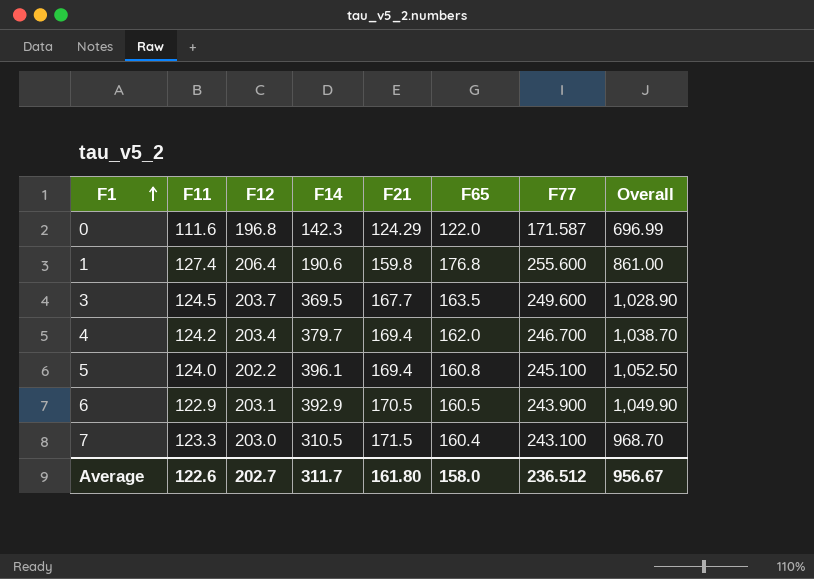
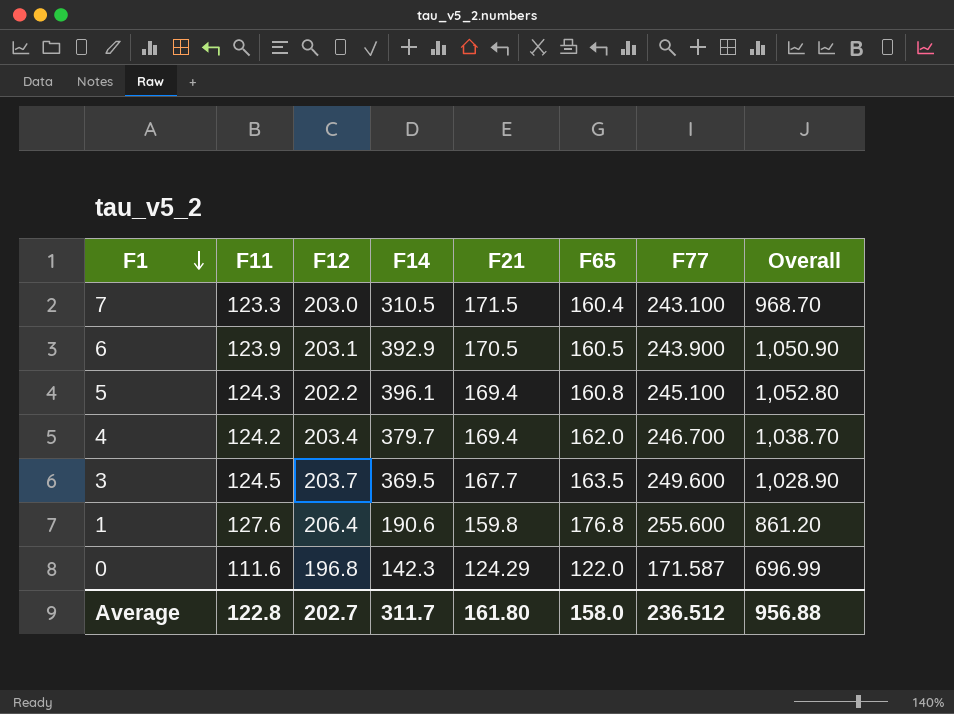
row order: F1 ascending -> F1 descending
6 | F11: 122.9 -> 123.9
6 | Overall: 1,049.90 -> 1,050.90
5 | F11: 124.0 -> 124.3
5 | Overall: 1,052.50 -> 1,052.80
1 | F11: 127.4 -> 127.6
1 | Overall: 861.00 -> 861.20
Average | F11: 122.6 -> 122.8
Average | Overall: 956.67 -> 956.88

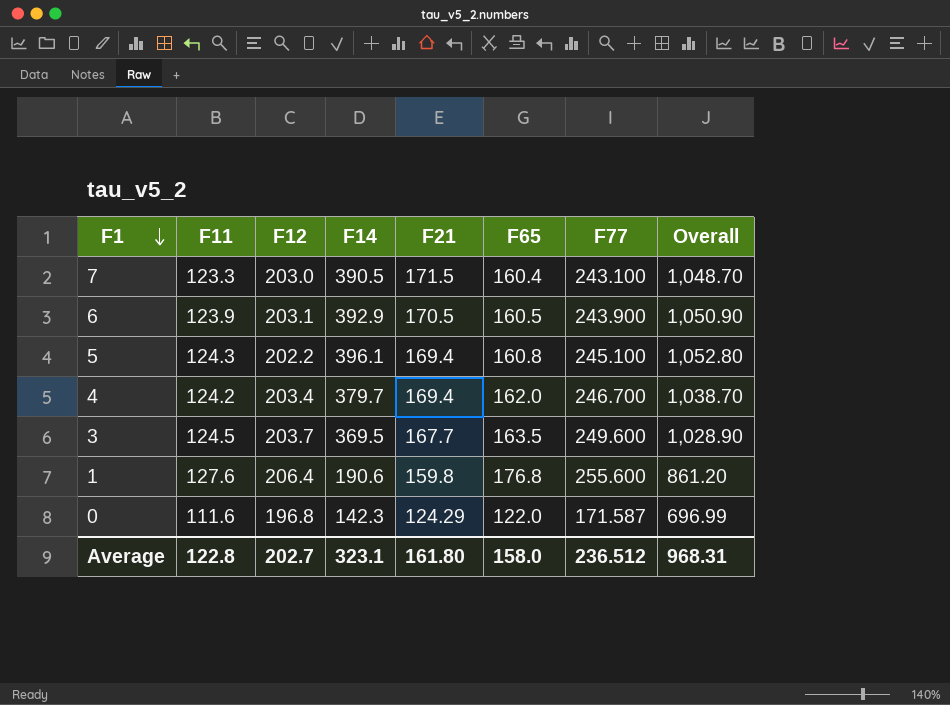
7 | F14: 310.5 -> 390.5
7 | Overall: 968.70 -> 1,048.70
Average | F14: 311.7 -> 323.1
Average | Overall: 956.88 -> 968.31

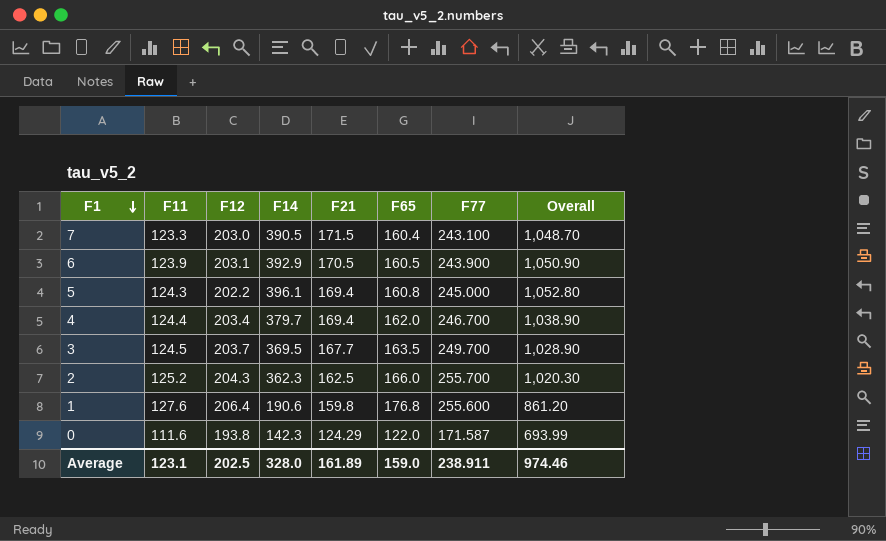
5 | F77: 245.100 -> 245.000
4 | F11: 124.2 -> 124.4
4 | Overall: 1,038.70 -> 1,038.90
3 | F77: 249.600 -> 249.700
row 2: none -> 125.2 | 204.3 | 362.3 | 162.5 | 166.0 | 255.700 | 1,020.30
0 | F12: 196.8 -> 193.8
0 | Overall: 696.99 -> 693.99
Average | F11: 122.8 -> 123.1
Average | F12: 202.7 -> 202.5
Average | F14: 323.1 -> 328.0
Average | F21: 161.80 -> 161.89
Average | F65: 158.0 -> 159.0
Average | F77: 236.512 -> 238.911
Average | Overall: 968.31 -> 974.46

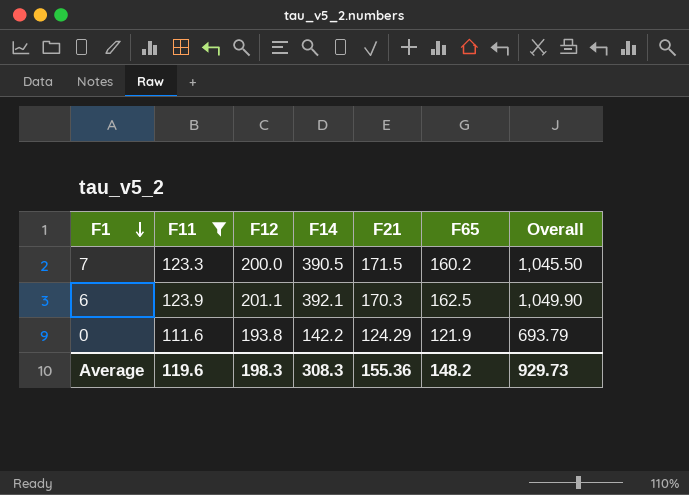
filter: none -> F11 <= 123.9
column F77 | position: 7 -> none
7 | F12: 203.0 -> 200.0
7 | F65: 160.4 -> 160.2
7 | Overall: 1,048.70 -> 1,045.50
6 | F12: 203.1 -> 201.1
6 | F14: 392.9 -> 392.1
6 | F21: 170.5 -> 170.3
6 | F65: 160.5 -> 162.5
6 | Overall: 1,050.90 -> 1,049.90
0 | F14: 142.3 -> 142.2
0 | F65: 122.0 -> 121.9
0 | Overall: 693.99 -> 693.79
Average | F11: 123.1 -> 119.6
Average | F12: 202.5 -> 198.3
Average | F14: 328.0 -> 308.3
Average | F21: 161.89 -> 155.36
Average | F65: 159.0 -> 148.2
Average | Overall: 974.46 -> 929.73

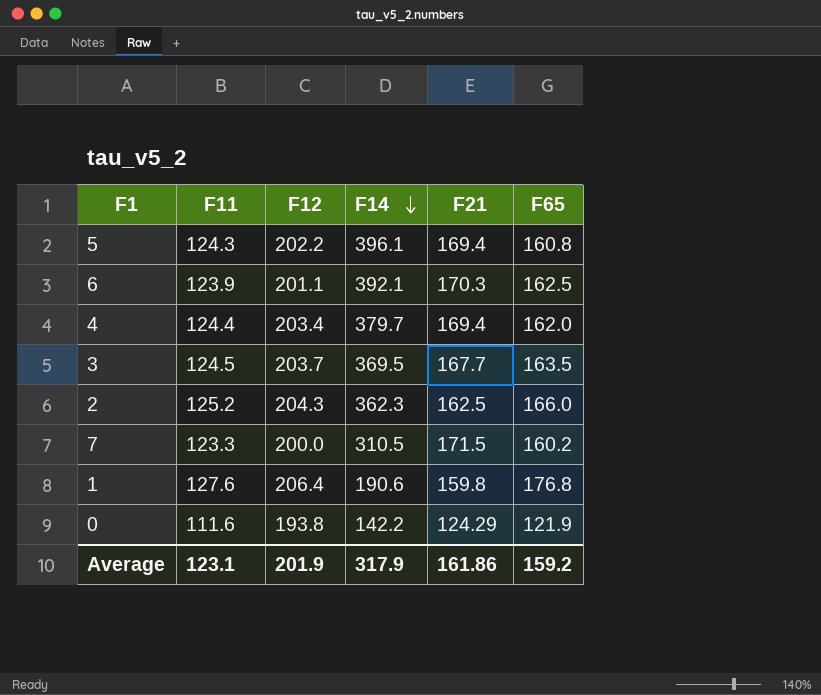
filter: F11 <= 123.9 -> none
row order: F1 descending -> F14 descending
column Overall | formula: [F11] + [F12] + [F14] + [F21] + [F65] -> none
7 | F14: 390.5 -> 310.5
Average | F11: 119.6 -> 123.1
Average | F12: 198.3 -> 201.9
Average | F14: 308.3 -> 317.9
Average | F21: 155.36 -> 161.86
Average | F65: 148.2 -> 159.2

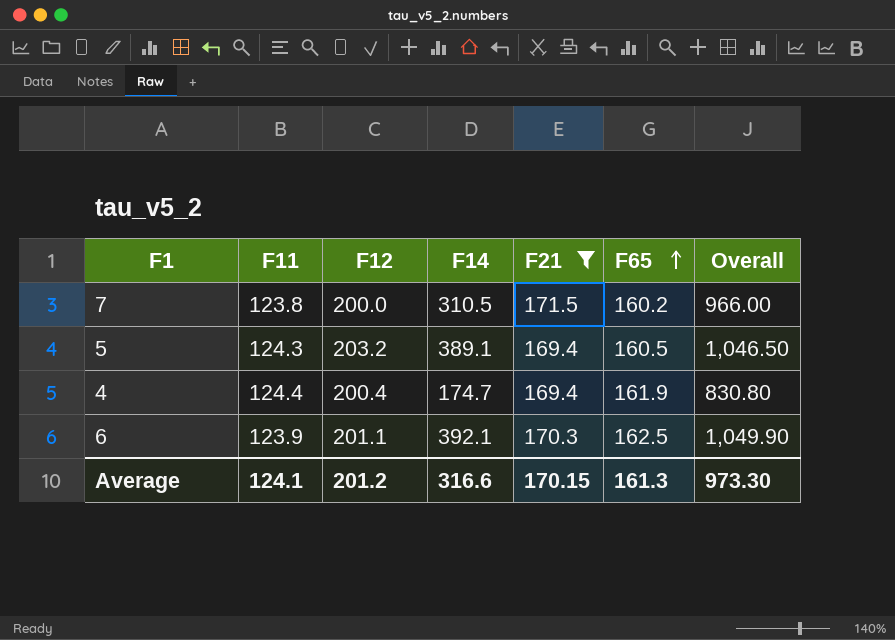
filter: none -> F21 >= 169.4
row order: F14 descending -> F65 ascending
column Overall | formula: none -> [F11] + [F12] + [F14] + [F21] + [F65]
7 | F11: 123.3 -> 123.8
5 | F12: 202.2 -> 203.2
5 | F14: 396.1 -> 389.1
5 | F65: 160.8 -> 160.5
4 | F12: 203.4 -> 200.4
4 | F14: 379.7 -> 174.7
4 | F65: 162.0 -> 161.9
Average | F11: 123.1 -> 124.1
Average | F12: 201.9 -> 201.2
Average | F14: 317.9 -> 316.6
Average | F21: 161.86 -> 170.15
Average | F65: 159.2 -> 161.3

